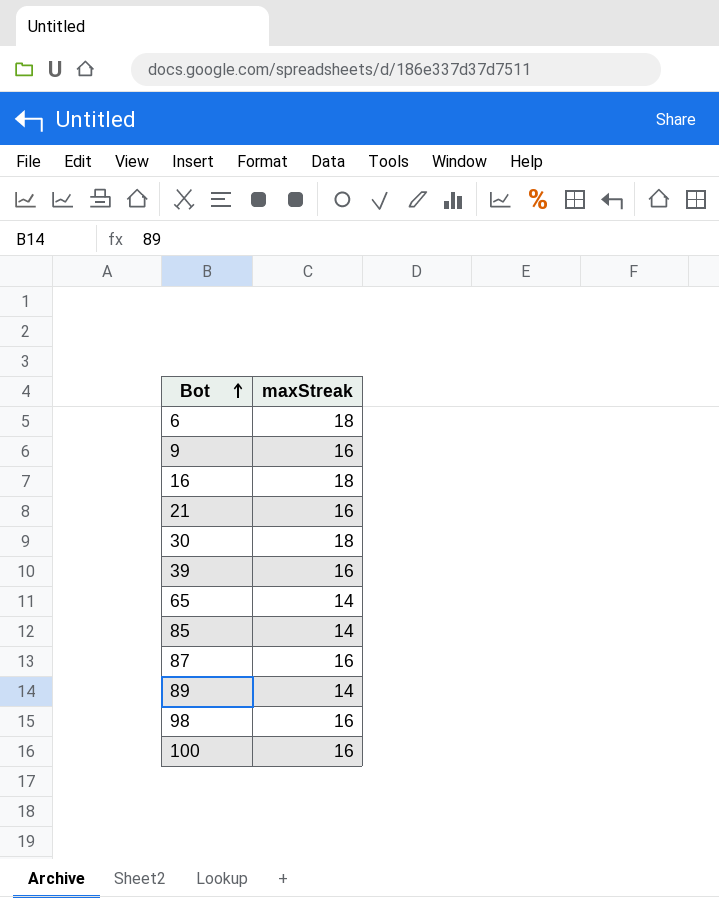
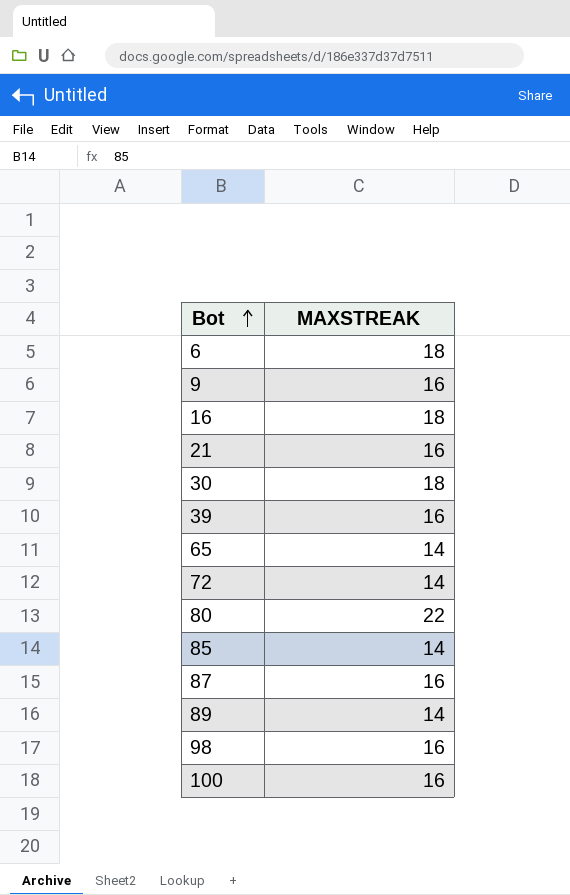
column name: maxStreak -> MAXSTREAK
row 72: none -> 14
row 80: none -> 22

